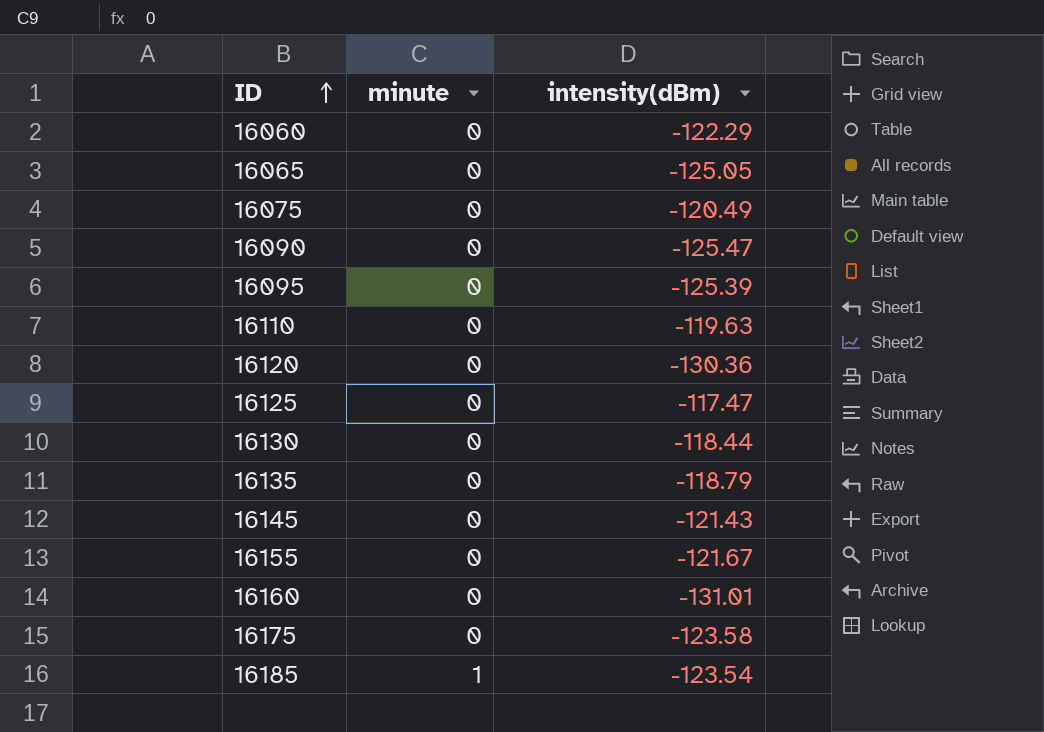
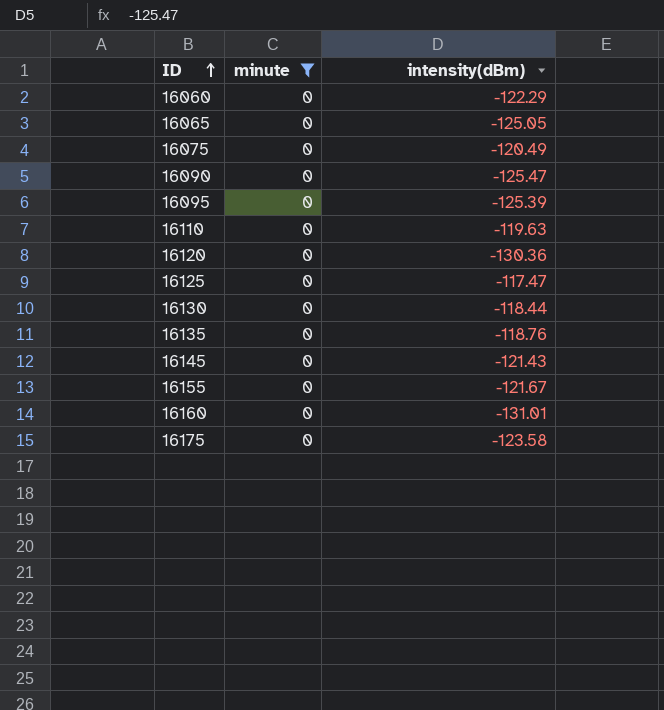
filter: none -> minute = 0
16135 | intensity(dBm): -118.79 -> -118.76

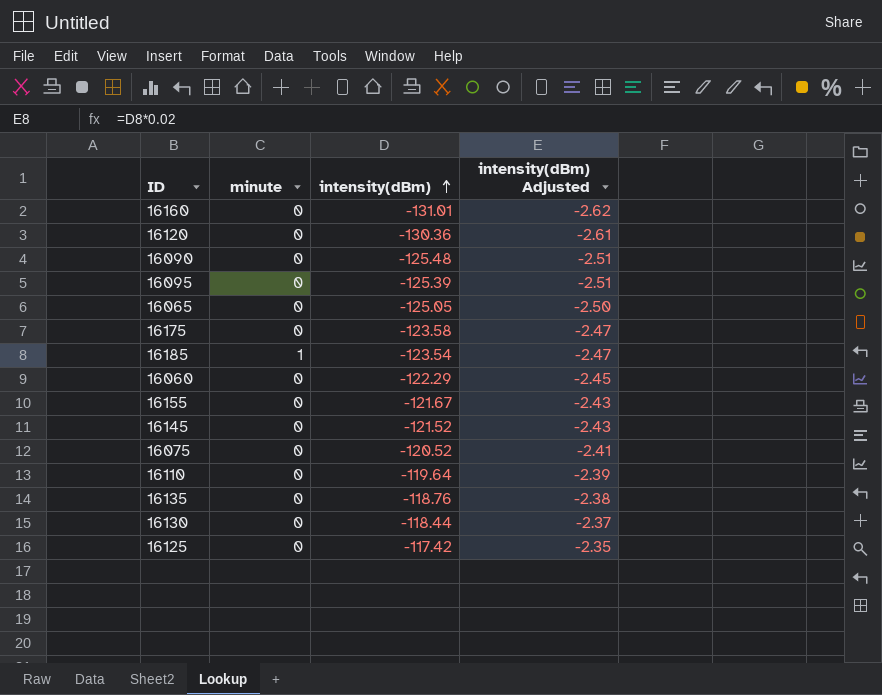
filter: minute = 0 -> none
row order: ID ascending -> intensity(dBm) ascending
column intensity(dBm) Adjusted | formula: none -> [intensity(dBm)] * 0.02
16090 | intensity(dBm): -125.47 -> -125.48
16145 | intensity(dBm): -121.43 -> -121.52
16075 | intensity(dBm): -120.49 -> -120.52
16110 | intensity(dBm): -119.63 -> -119.64
16125 | intensity(dBm): -117.47 -> -117.42

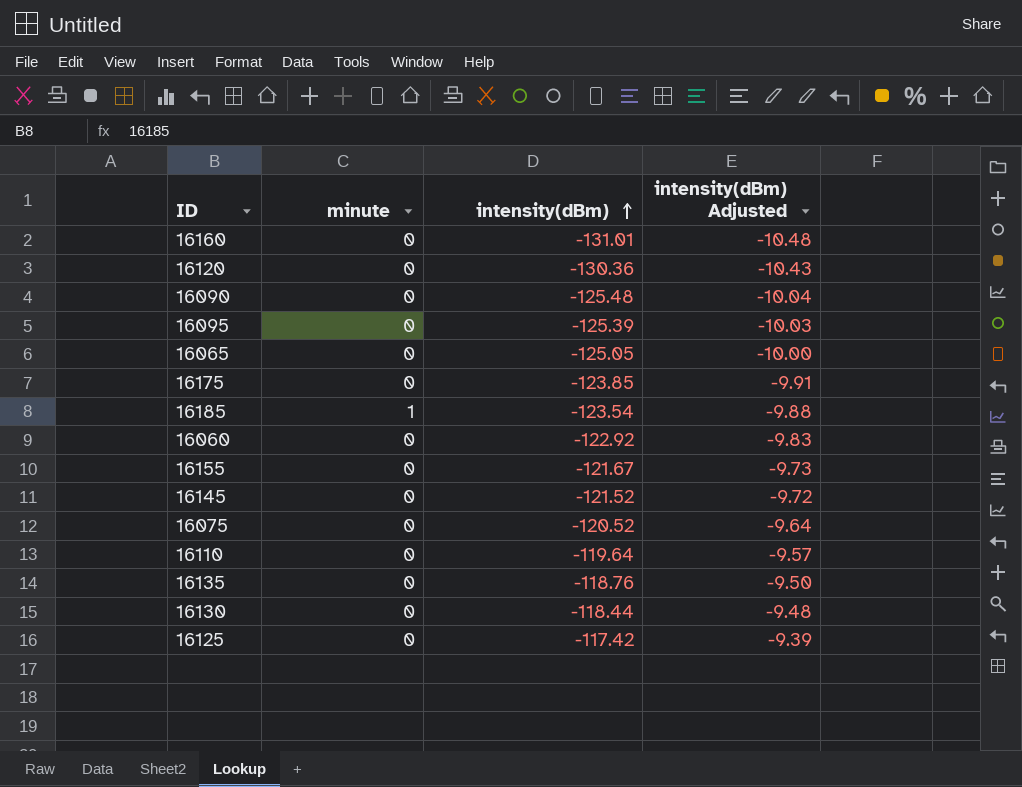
column intensity(dBm) Adjusted | formula: [intensity(dBm)] * 0.02 -> [intensity(dBm)] * 0.08
16175 | intensity(dBm): -123.58 -> -123.85
16060 | intensity(dBm): -122.29 -> -122.92

